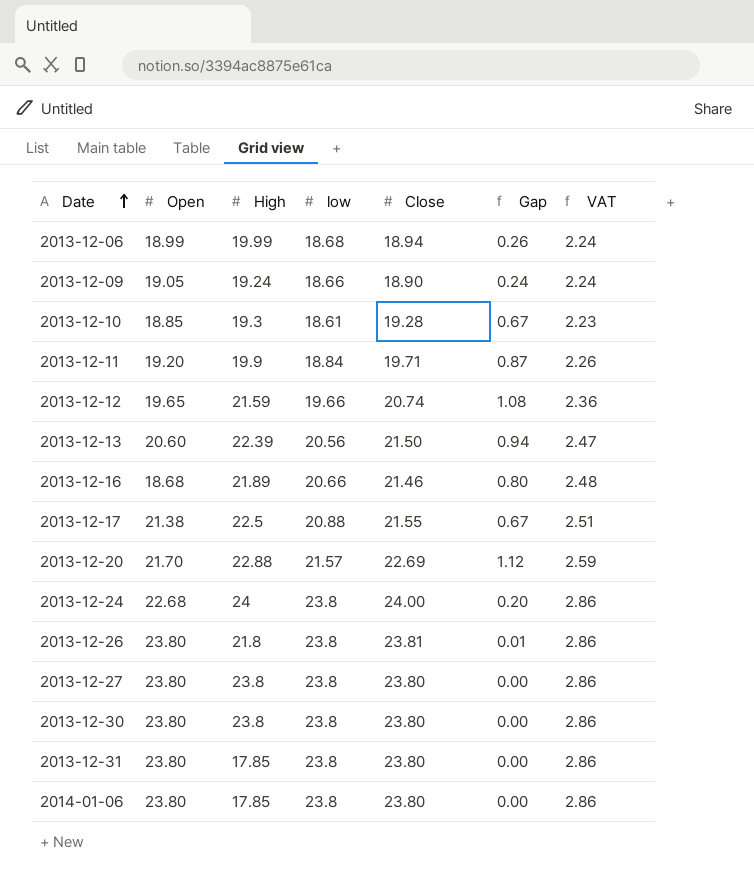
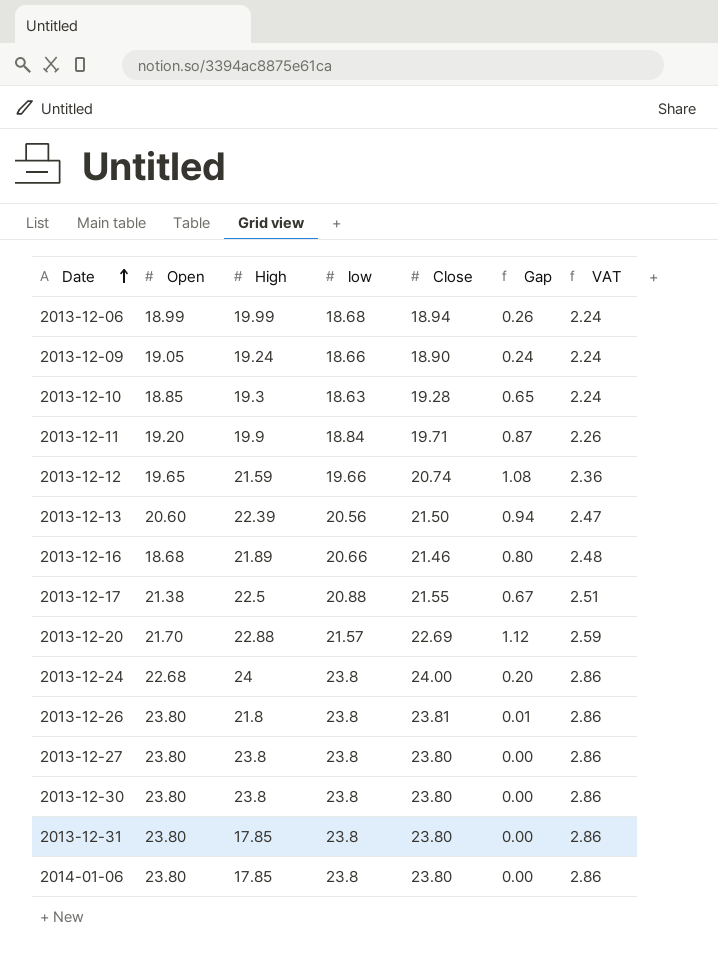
2013-12-10 | low: 18.61 -> 18.63
2013-12-10 | Gap: 0.67 -> 0.65
2013-12-10 | VAT: 2.23 -> 2.24

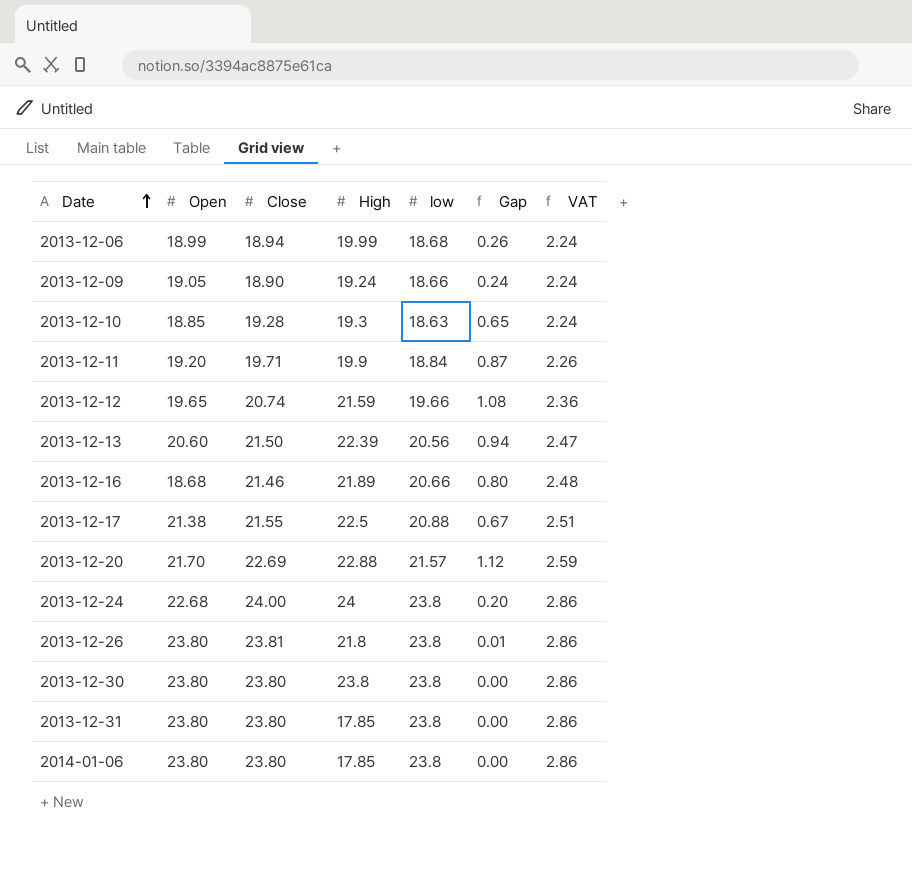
column Close | position: 5 -> 3
row 2013-12-27: 23.80 | 23.8 | 23.8 | 23.80 | 0.00 | 2.86 -> none

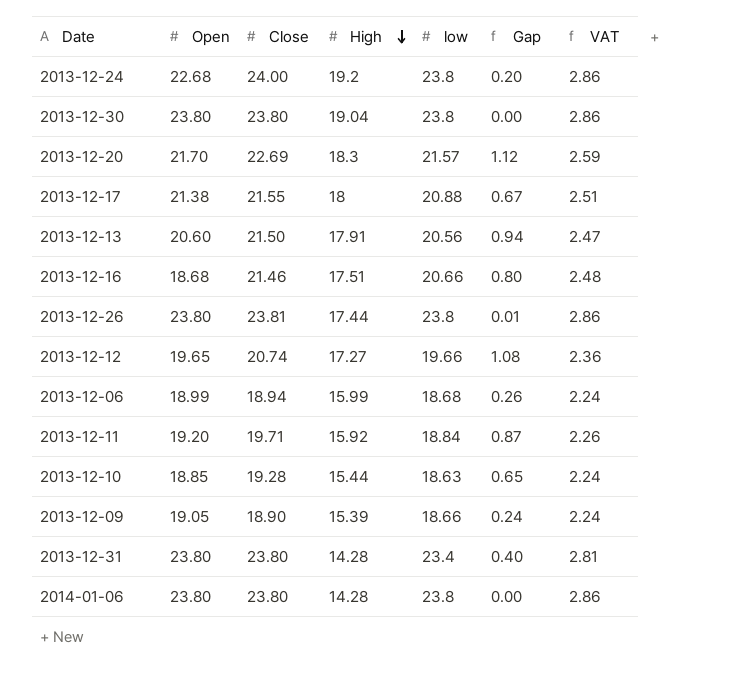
row order: Date ascending -> High descending
2013-12-24 | High: 24 -> 19.2
2013-12-30 | High: 23.8 -> 19.04
2013-12-20 | High: 22.88 -> 18.3
2013-12-17 | High: 22.5 -> 18
2013-12-13 | High: 22.39 -> 17.91
2013-12-16 | High: 21.89 -> 17.51
2013-12-26 | High: 21.8 -> 17.44
2013-12-12 | High: 21.59 -> 17.27
2013-12-06 | High: 19.99 -> 15.99
2013-12-11 | High: 19.9 -> 15.92
2013-12-10 | High: 19.3 -> 15.44
2013-12-09 | High: 19.24 -> 15.39
2013-12-31 | High: 17.85 -> 14.28
2013-12-31 | low: 23.8 -> 23.4
2013-12-31 | Gap: 0.00 -> 0.40
2013-12-31 | VAT: 2.86 -> 2.81
2014-01-06 | High: 17.85 -> 14.28

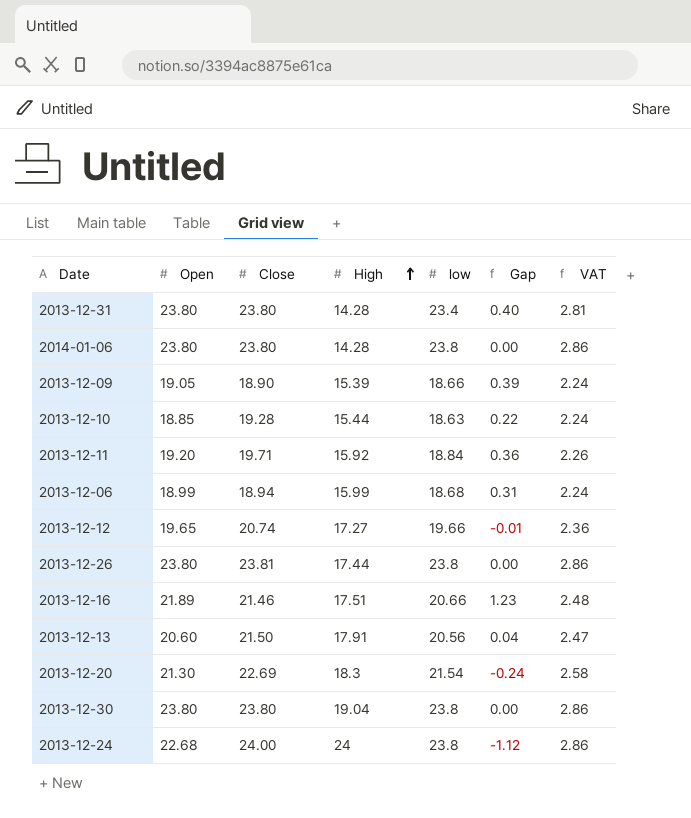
row order: High descending -> High ascending
column Gap | formula: [Close] - [low] -> [Open] - [low]
row 2013-12-17: 21.38 | 21.55 | 18 | 20.88 | 0.67 | 2.51 -> none
2013-12-16 | Open: 18.68 -> 21.89
2013-12-20 | Open: 21.70 -> 21.30
2013-12-20 | low: 21.57 -> 21.54
2013-12-20 | VAT: 2.59 -> 2.58
2013-12-24 | High: 19.2 -> 24

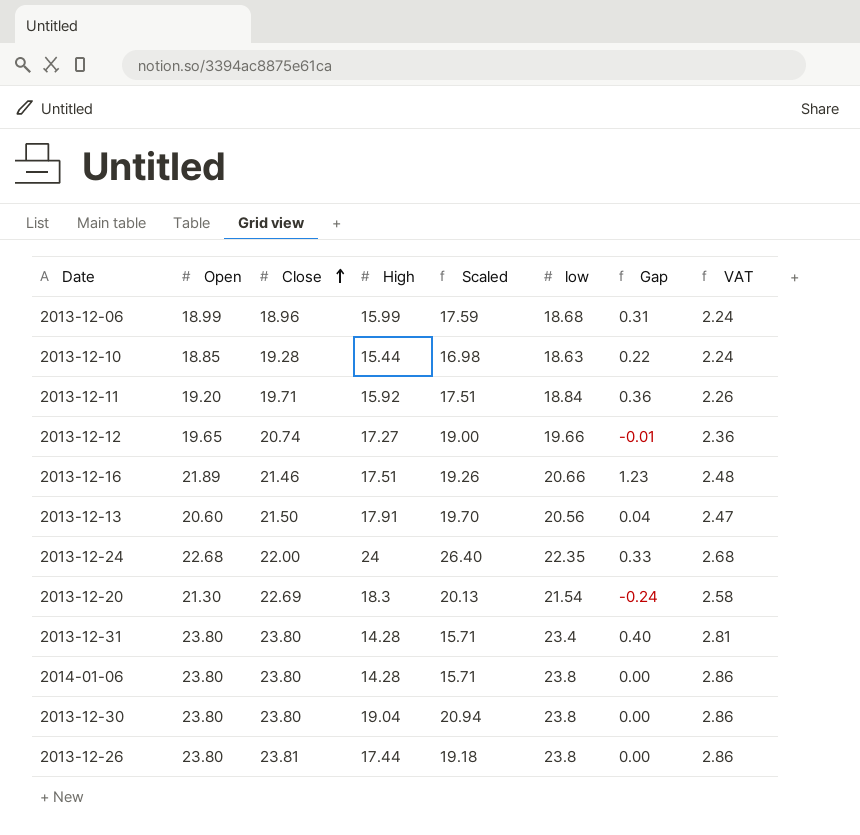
row order: High ascending -> Close ascending
column Scaled | formula: none -> [High] * 1.1
row 2013-12-09: 19.05 | 18.90 | 15.39 | 18.66 | 0.39 | 2.24 -> none
2013-12-06 | Close: 18.94 -> 18.96
2013-12-24 | Close: 24.00 -> 22.00
2013-12-24 | low: 23.8 -> 22.35
2013-12-24 | Gap: -1.12 -> 0.33
2013-12-24 | VAT: 2.86 -> 2.68

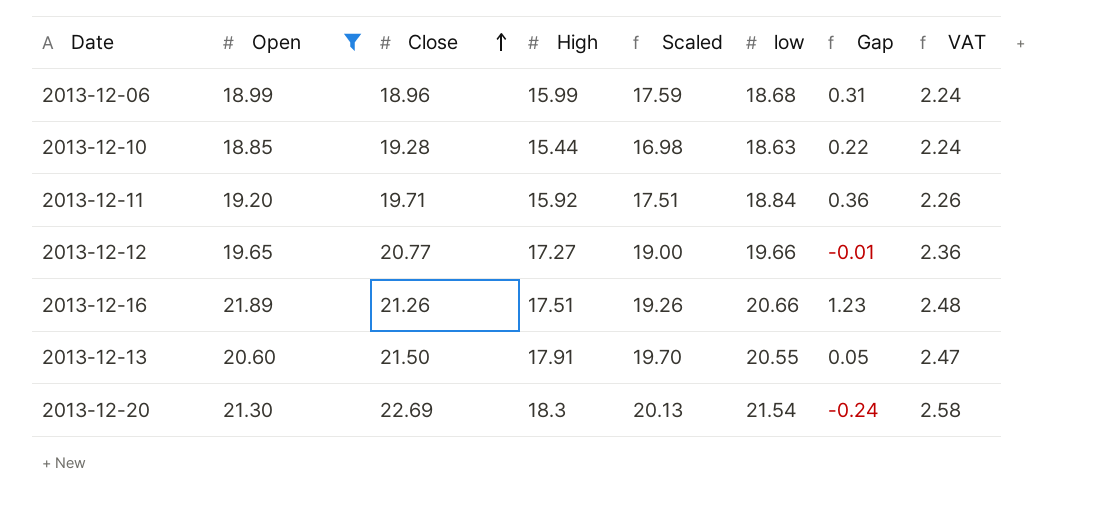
filter: none -> Open <= 21.89
2013-12-12 | Close: 20.74 -> 20.77
2013-12-16 | Close: 21.46 -> 21.26
2013-12-13 | low: 20.56 -> 20.55
2013-12-13 | Gap: 0.04 -> 0.05

